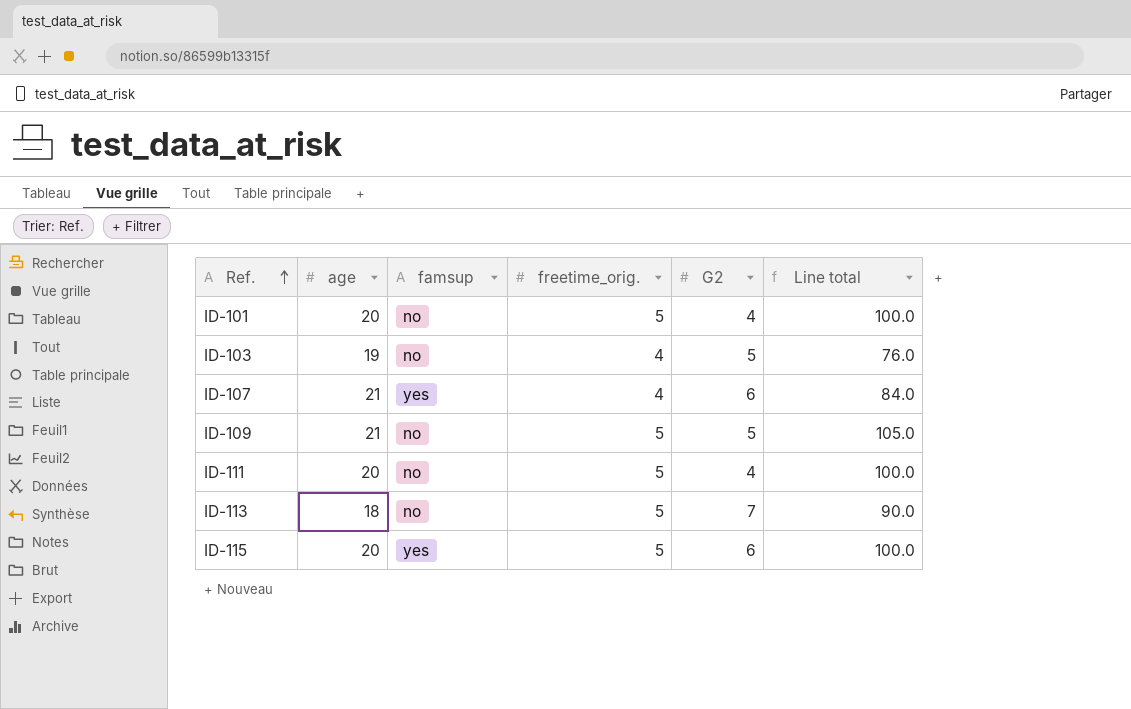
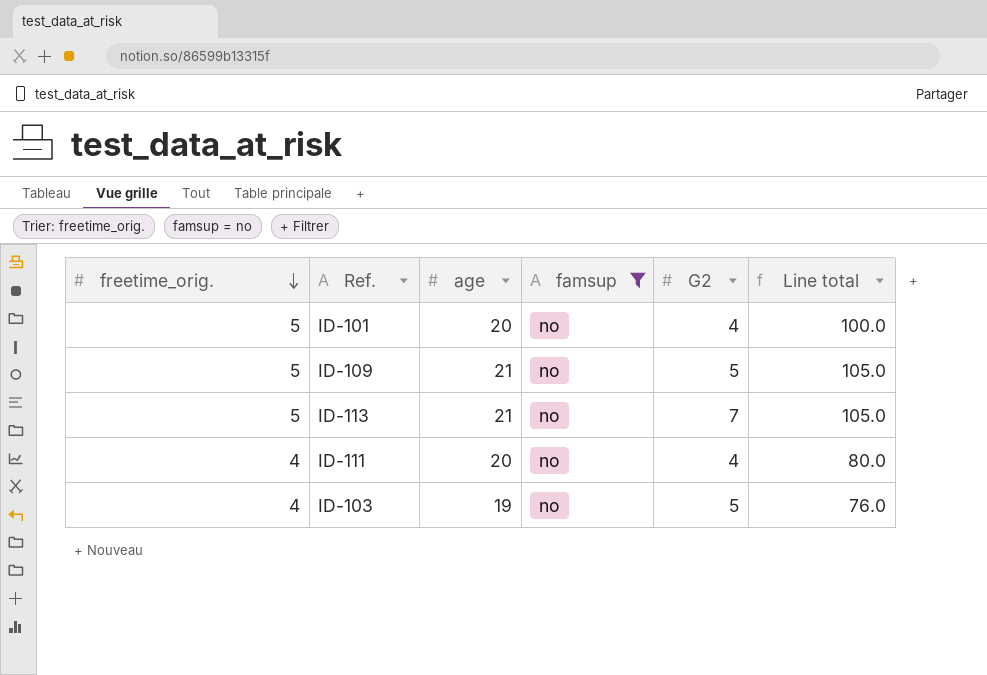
filter: none -> famsup = no
row order: Ref. ascending -> freetime_orig. descending
column freetime_orig. | position: 4 -> 1
ID-113 | age: 18 -> 21
ID-113 | Line total: 90.0 -> 105.0
ID-111 | freetime_orig.: 5 -> 4
ID-111 | Line total: 100.0 -> 80.0

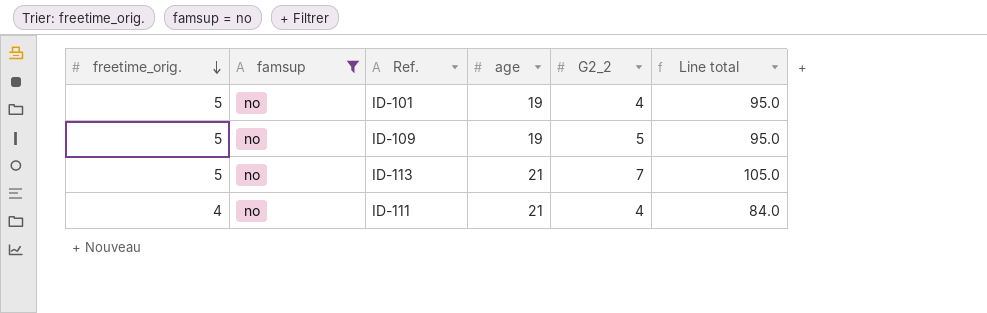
column famsup | position: 4 -> 2
column name: G2 -> G2_2
row ID-103: 4 | 19 | no | 5 | 76.0 -> none
ID-101 | age: 20 -> 19
ID-101 | Line total: 100.0 -> 95.0
ID-109 | age: 21 -> 19
ID-109 | Line total: 105.0 -> 95.0
ID-111 | age: 20 -> 21
ID-111 | Line total: 80.0 -> 84.0

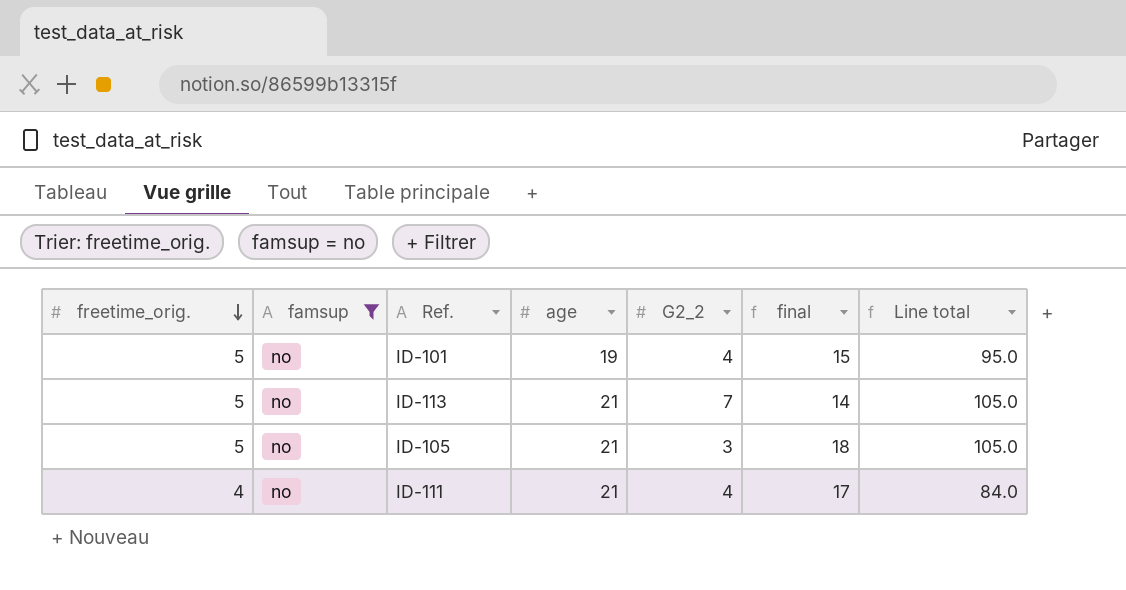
column final | formula: none -> [age] - [G2_2]
row ID-109: 5 | no | 19 | 5 | 95.0 -> none
row ID-105: none -> 5 | no | 21 | 3 | 18 | 105.0

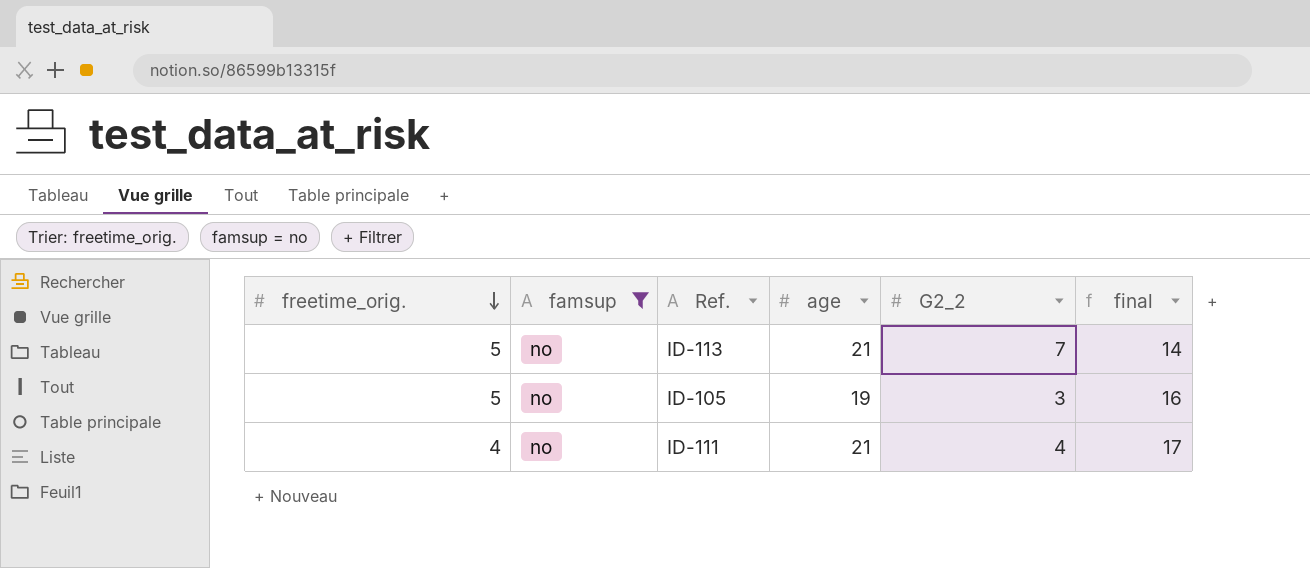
column Line total | formula: [freetime_orig.] * [age] -> none
row ID-101: 5 | no | 19 | 4 | 15 | 95.0 -> none
ID-105 | age: 21 -> 19
ID-105 | final: 18 -> 16

